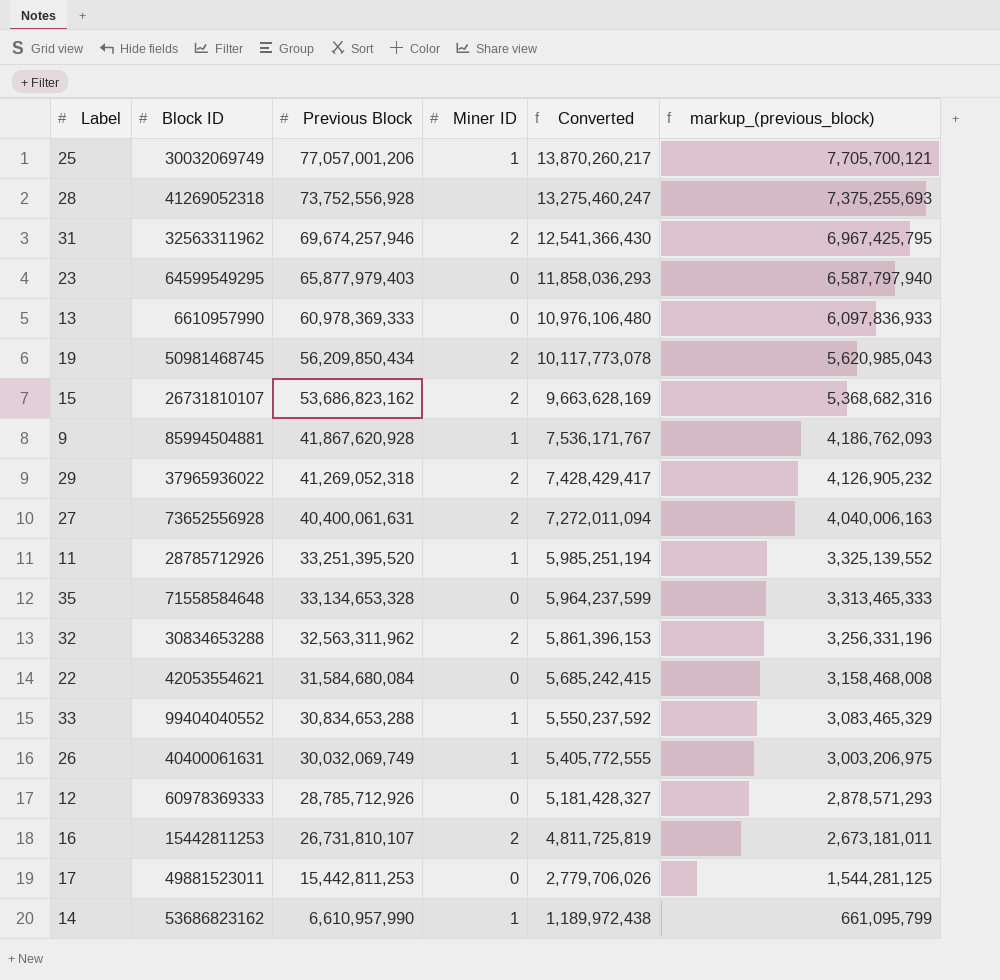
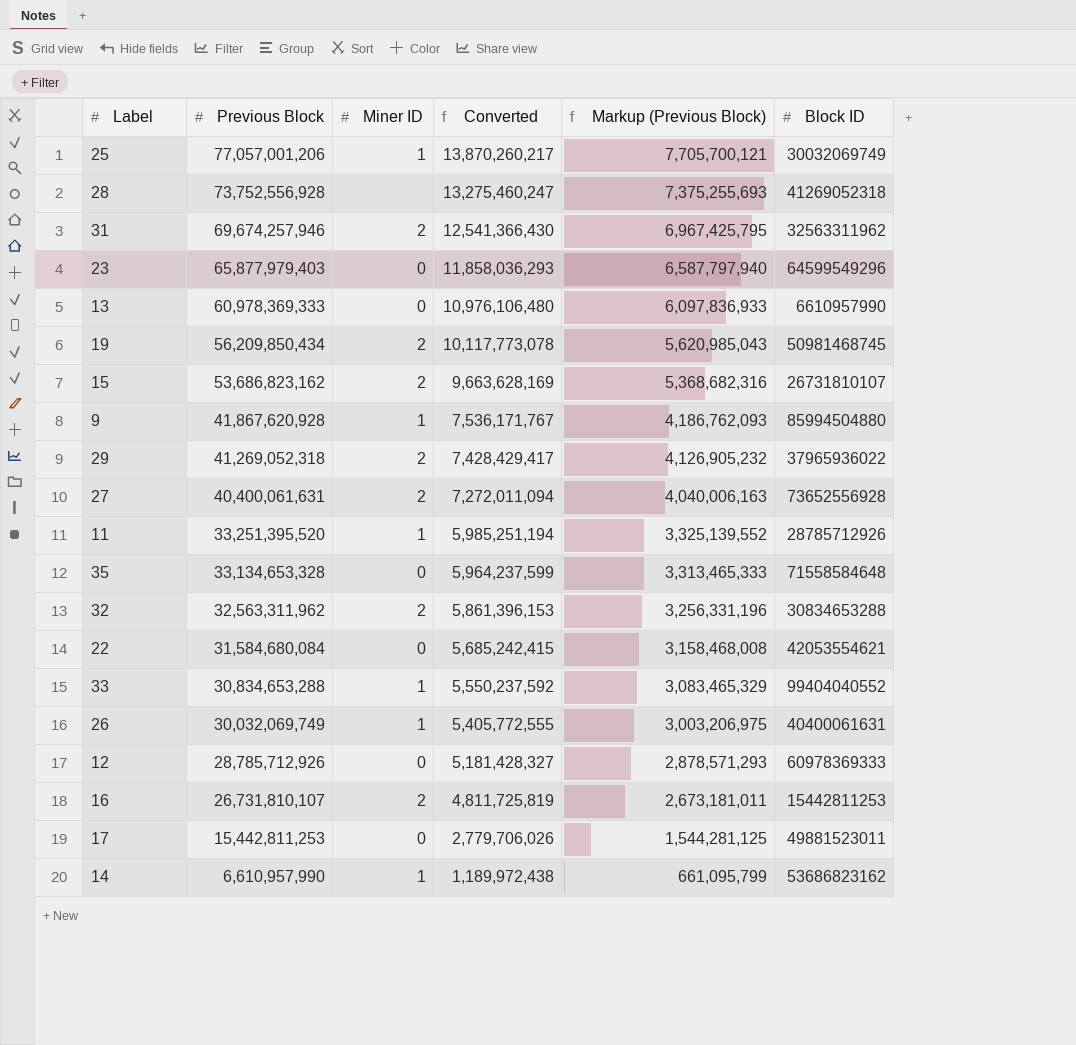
column name: markup_(previous_block) -> Markup (Previous Block)
column Block ID | position: 2 -> 6
23 | Block ID: 64599549295 -> 64599549296
9 | Block ID: 85994504881 -> 85994504880

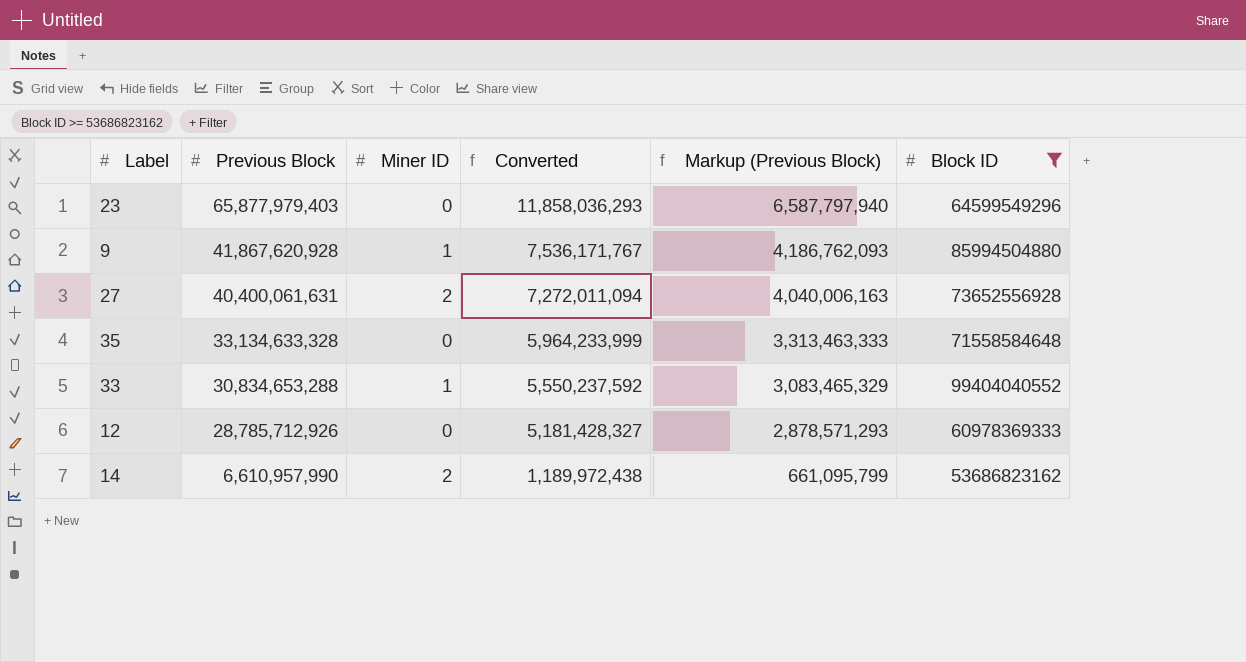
filter: none -> Block ID >= 53686823162
35 | Previous Block: 33,134,653,328 -> 33,134,633,328
35 | Converted: 5,964,237,599 -> 5,964,233,999
35 | Markup (Previous Block): 3,313,465,333 -> 3,313,463,333
14 | Miner ID: 1 -> 2

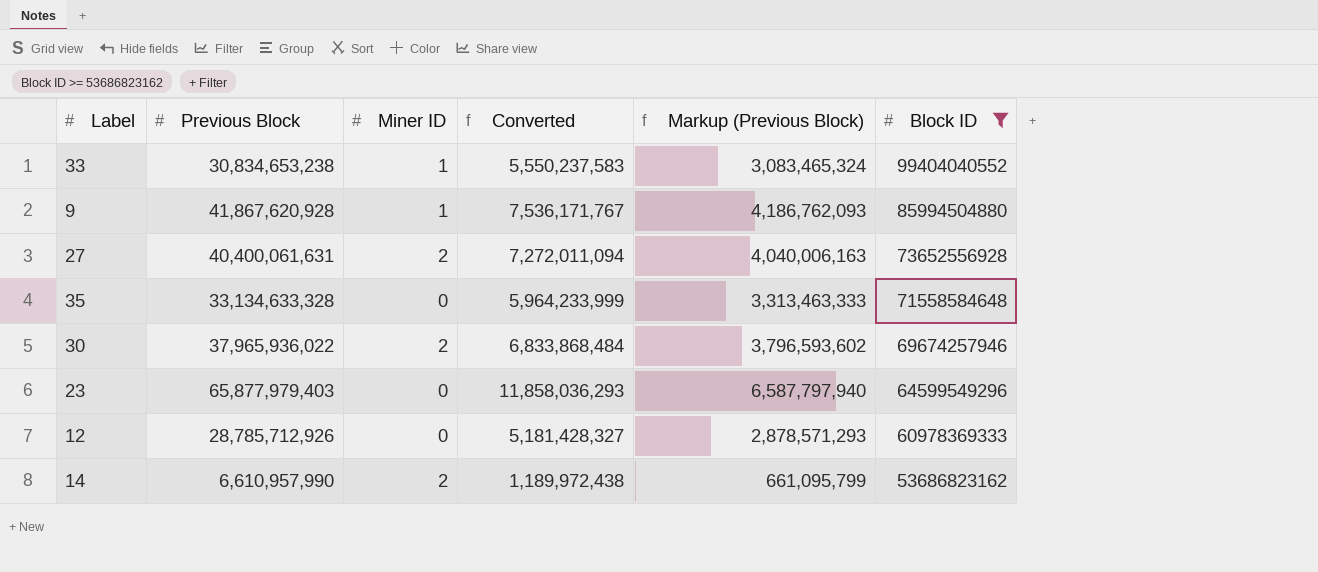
row order: Previous Block descending -> Block ID descending
33 | Previous Block: 30,834,653,288 -> 30,834,653,238
33 | Converted: 5,550,237,592 -> 5,550,237,583
33 | Markup (Previous Block): 3,083,465,329 -> 3,083,465,324
row 30: none -> 37,965,936,022 | 2 | 6,833,868,484 | 3,796,593,602 | 69674257946

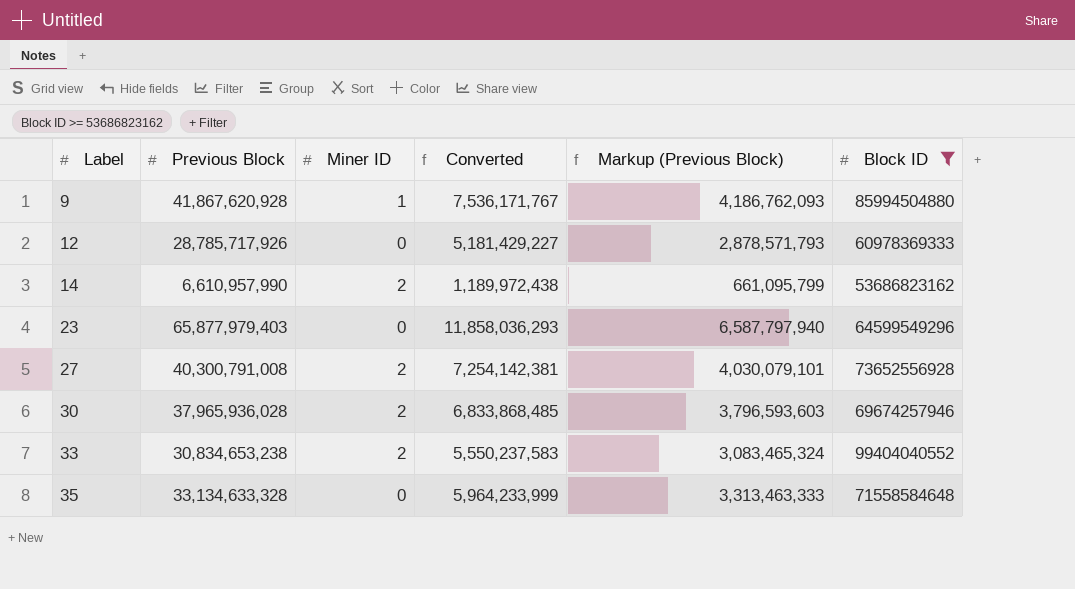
row order: Block ID descending -> Label ascending
12 | Previous Block: 28,785,712,926 -> 28,785,717,926
12 | Converted: 5,181,428,327 -> 5,181,429,227
12 | Markup (Previous Block): 2,878,571,293 -> 2,878,571,793
27 | Previous Block: 40,400,061,631 -> 40,300,791,008
27 | Converted: 7,272,011,094 -> 7,254,142,381
27 | Markup (Previous Block): 4,040,006,163 -> 4,030,079,101
30 | Previous Block: 37,965,936,022 -> 37,965,936,028
30 | Converted: 6,833,868,484 -> 6,833,868,485
30 | Markup (Previous Block): 3,796,593,602 -> 3,796,593,603
33 | Miner ID: 1 -> 2

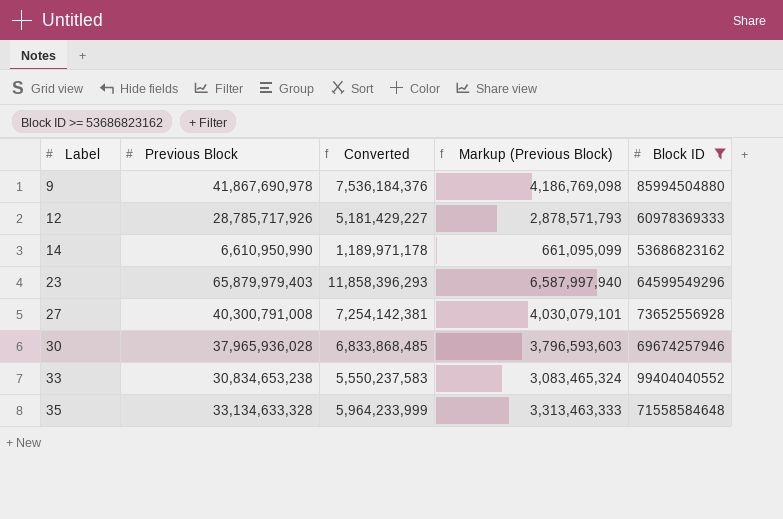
column Miner ID | position: 3 -> none
9 | Previous Block: 41,867,620,928 -> 41,867,690,978
9 | Converted: 7,536,171,767 -> 7,536,184,376
9 | Markup (Previous Block): 4,186,762,093 -> 4,186,769,098
14 | Previous Block: 6,610,957,990 -> 6,610,950,990
14 | Converted: 1,189,972,438 -> 1,189,971,178
14 | Markup (Previous Block): 661,095,799 -> 661,095,099
23 | Previous Block: 65,877,979,403 -> 65,879,979,403
23 | Converted: 11,858,036,293 -> 11,858,396,293
23 | Markup (Previous Block): 6,587,797,940 -> 6,587,997,940

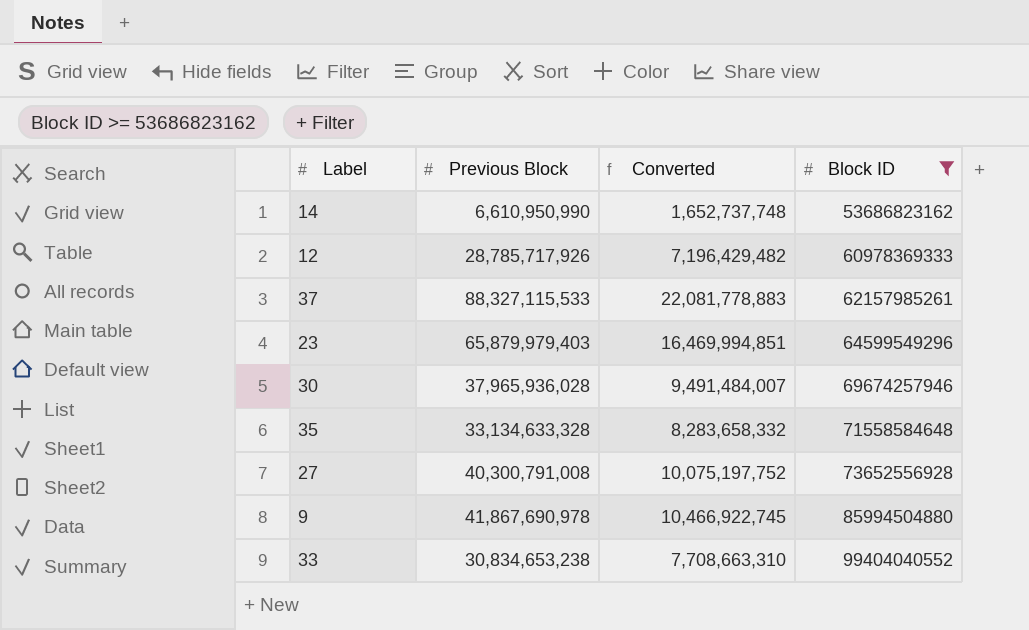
row order: Label ascending -> Block ID ascending
column Markup (Previous Block) | formula: [Previous Block] * 0.1 -> none
column Converted | formula: [Previous Block] * 0.18 -> [Previous Block] * 0.25
row 37: none -> 88,327,115,533 | 22,081,778,883 | 62157985261

